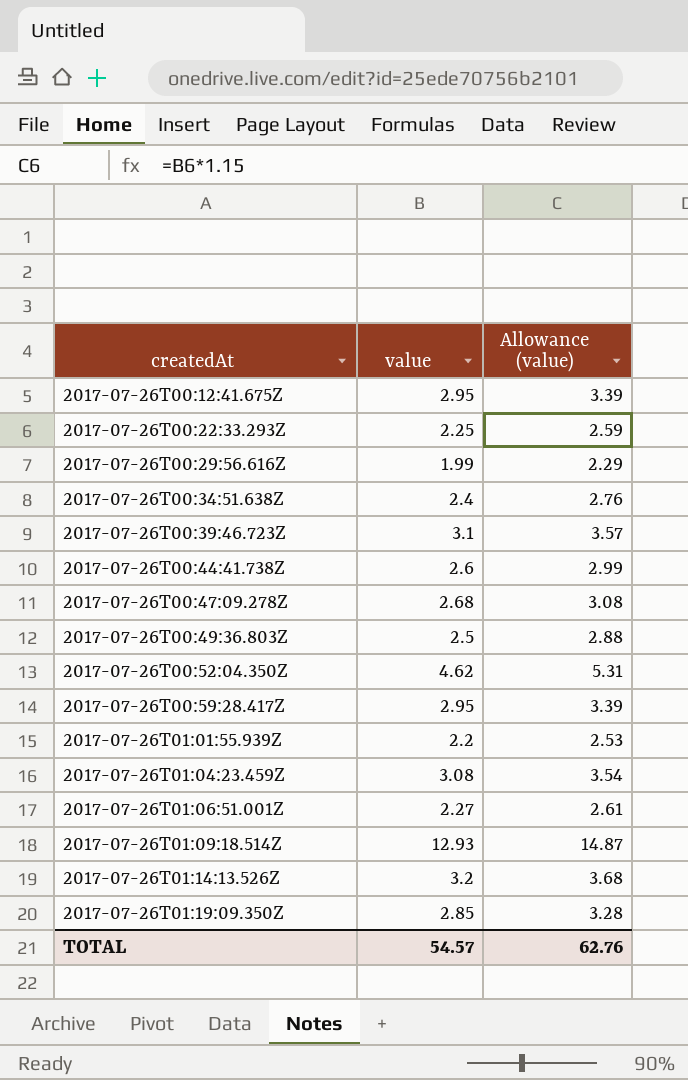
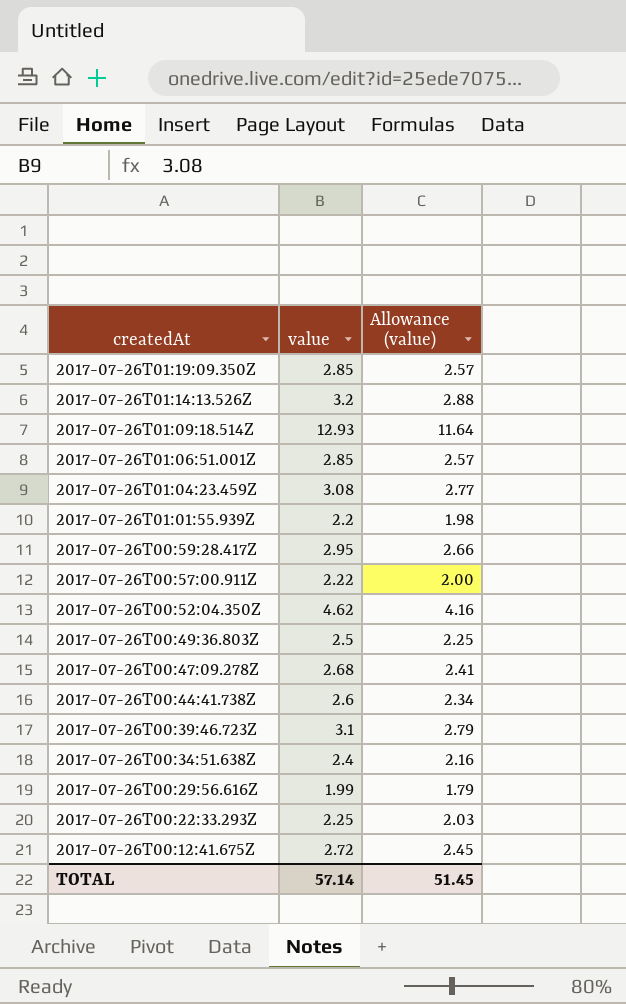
row order: createdAt ascending -> createdAt descending
column Allowance (value) | formula: [value] * 1.15 -> [value] * 0.9
2017-07-26T01:06:51.001Z | value: 2.27 -> 2.85
row 2017-07-26T00:57:00.911Z: none -> 2.22 | 2.00
2017-07-26T00:12:41.675Z | value: 2.95 -> 2.72
TOTAL | value: 54.57 -> 57.14
TOTAL | Allowance (value): 62.76 -> 51.45

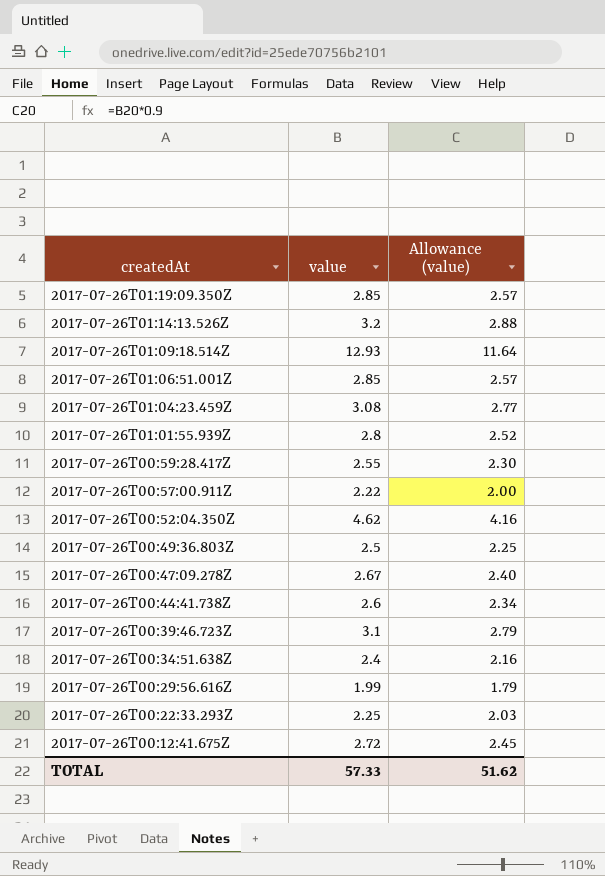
2017-07-26T01:01:55.939Z | value: 2.2 -> 2.8
2017-07-26T01:01:55.939Z | Allowance (value): 1.98 -> 2.52
2017-07-26T00:59:28.417Z | value: 2.95 -> 2.55
2017-07-26T00:59:28.417Z | Allowance (value): 2.66 -> 2.30
2017-07-26T00:47:09.278Z | value: 2.68 -> 2.67
2017-07-26T00:47:09.278Z | Allowance (value): 2.41 -> 2.40
TOTAL | value: 57.14 -> 57.33
TOTAL | Allowance (value): 51.45 -> 51.62

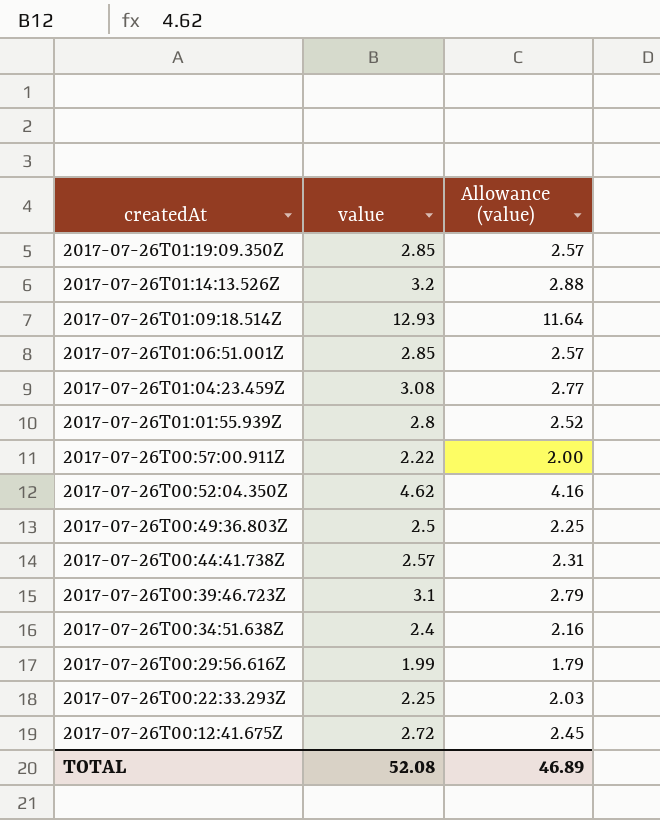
row 2017-07-26T00:59:28.417Z: 2.55 | 2.30 -> none
row 2017-07-26T00:47:09.278Z: 2.67 | 2.40 -> none
2017-07-26T00:44:41.738Z | value: 2.6 -> 2.57
2017-07-26T00:44:41.738Z | Allowance (value): 2.34 -> 2.31
TOTAL | value: 57.33 -> 52.08
TOTAL | Allowance (value): 51.62 -> 46.89

